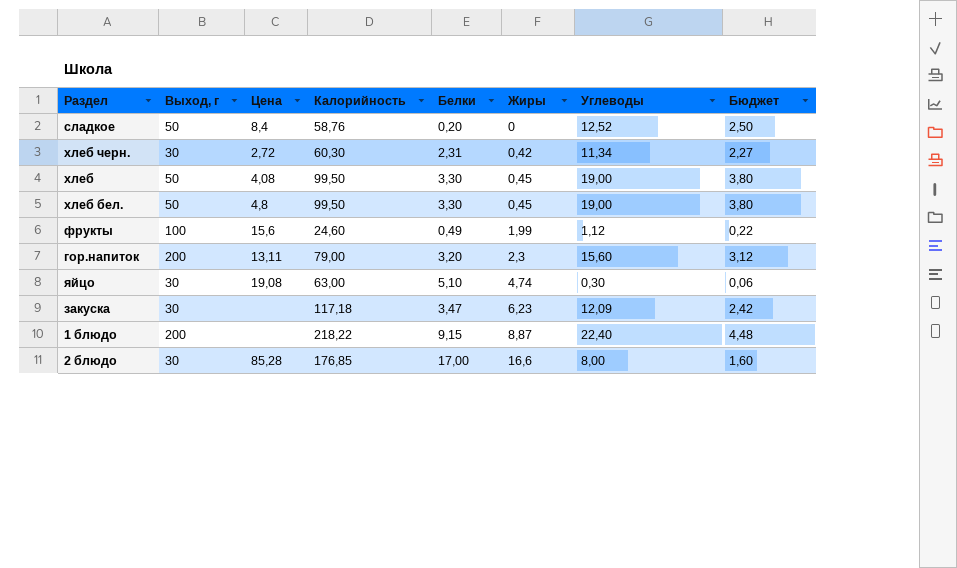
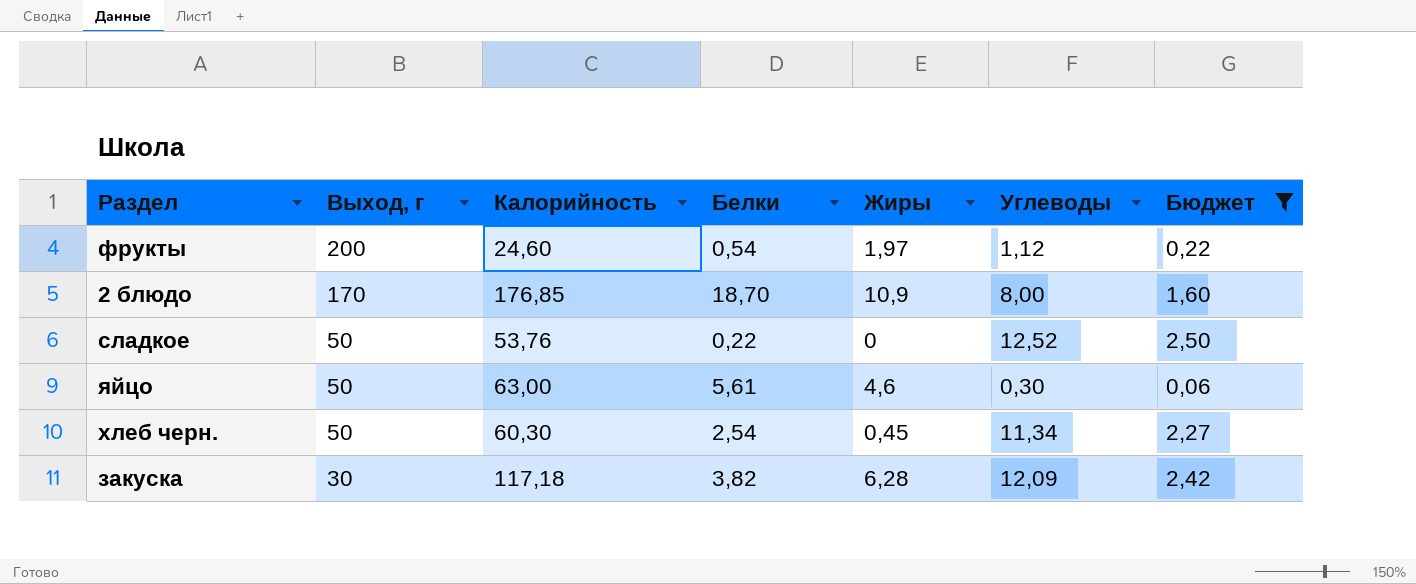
filter: none -> Бюджет <= 2,50
row order: Жиры ascending -> Выход, г descending
column Цена | position: 3 -> none
фрукты | Выход, г: 100 -> 200
фрукты | Белки: 0,49 -> 0,54
фрукты | Жиры: 1,99 -> 1,97
2 блюдо | Выход, г: 30 -> 170
2 блюдо | Белки: 17,00 -> 18,70
2 блюдо | Жиры: 16,6 -> 10,9
сладкое | Калорийность: 58,76 -> 53,76
сладкое | Белки: 0,20 -> 0,22
яйцо | Выход, г: 30 -> 50
яйцо | Белки: 5,10 -> 5,61
яйцо | Жиры: 4,74 -> 4,6
хлеб черн. | Выход, г: 30 -> 50
хлеб черн. | Белки: 2,31 -> 2,54
хлеб черн. | Жиры: 0,42 -> 0,45
закуска | Белки: 3,47 -> 3,82
закуска | Жиры: 6,23 -> 6,28

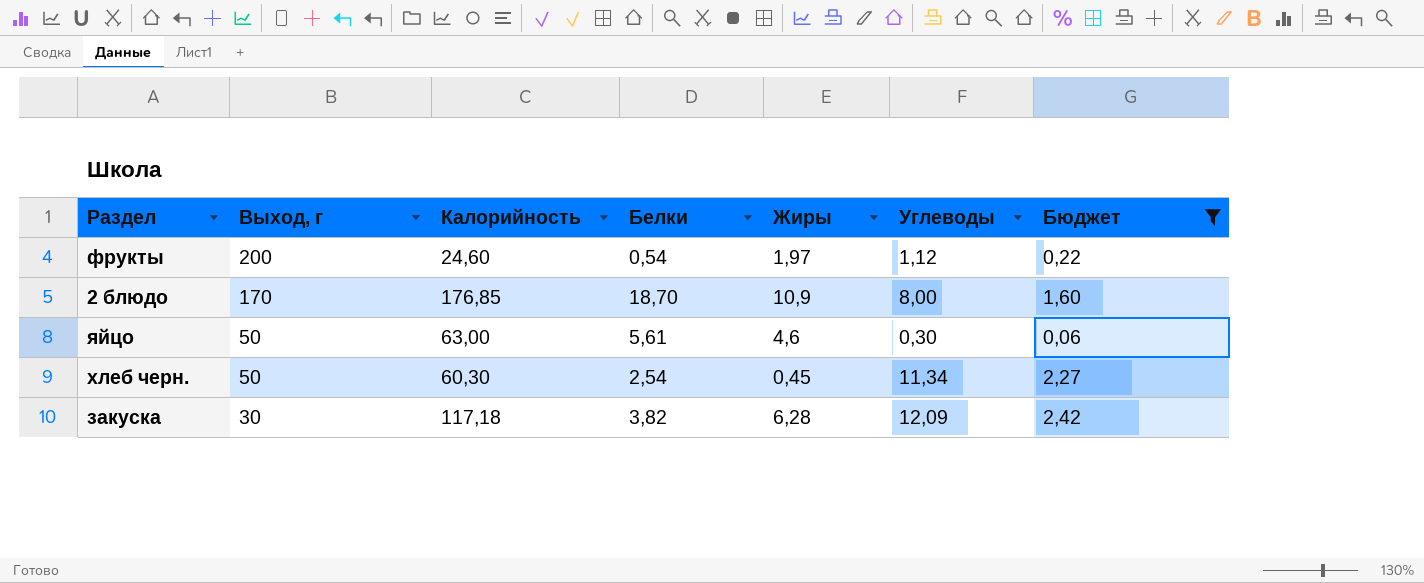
row сладкое: 50 | 53,76 | 0,22 | 0 | 12,52 | 2,50 -> none

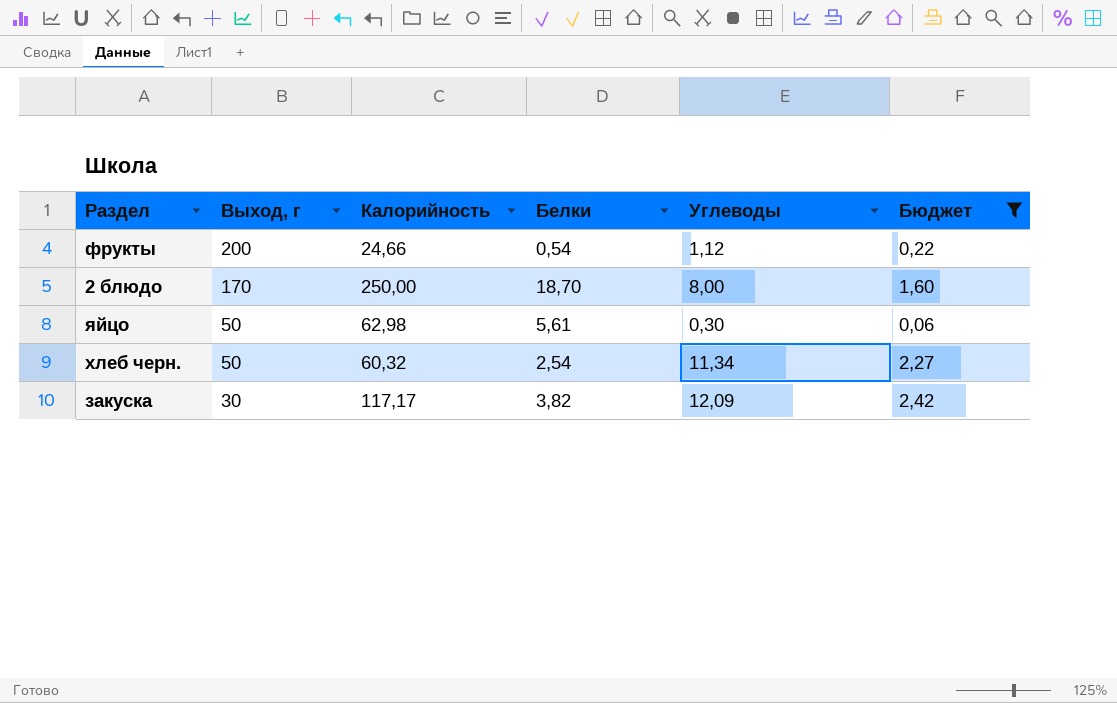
column Жиры | position: 5 -> none
фрукты | Калорийность: 24,60 -> 24,66
2 блюдо | Калорийность: 176,85 -> 250,00
яйцо | Калорийность: 63,00 -> 62,98
хлеб черн. | Калорийность: 60,30 -> 60,32
закуска | Калорийность: 117,18 -> 117,17

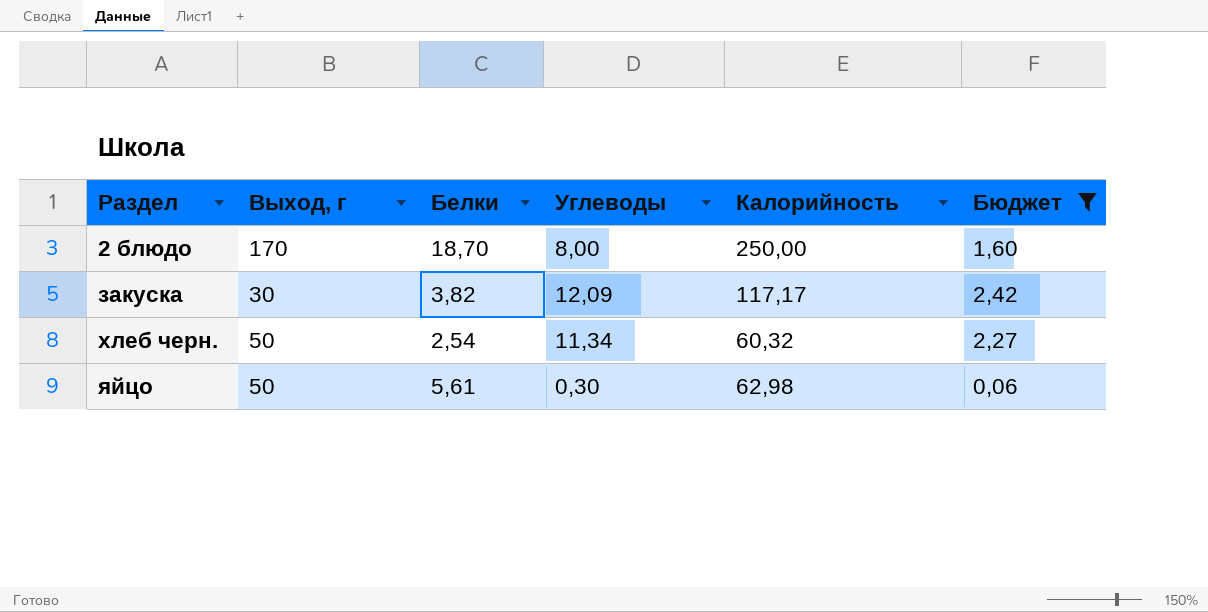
row order: Выход, г descending -> Раздел ascending
column Калорийность | position: 3 -> 5
row фрукты: 200 | 24,66 | 0,54 | 1,12 | 0,22 -> none

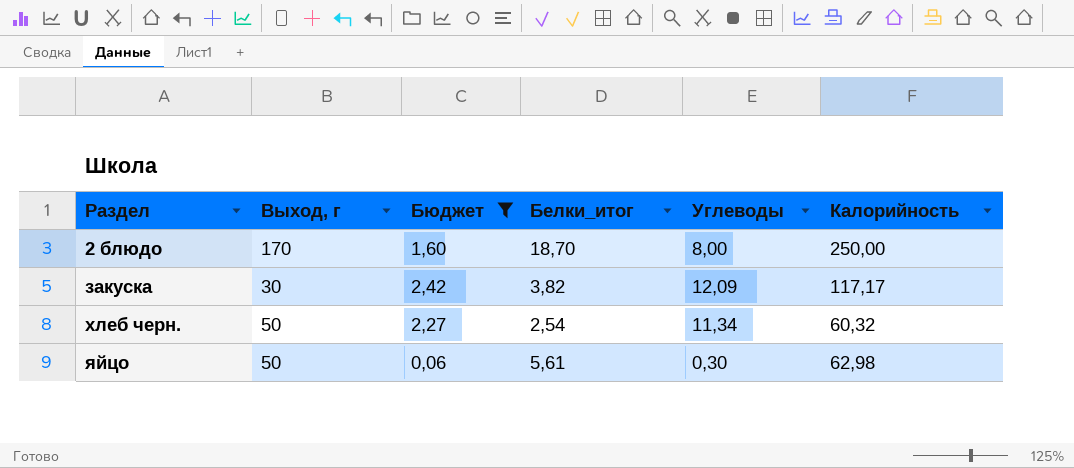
column Бюджет | position: 6 -> 3
column name: Белки -> Белки_итог

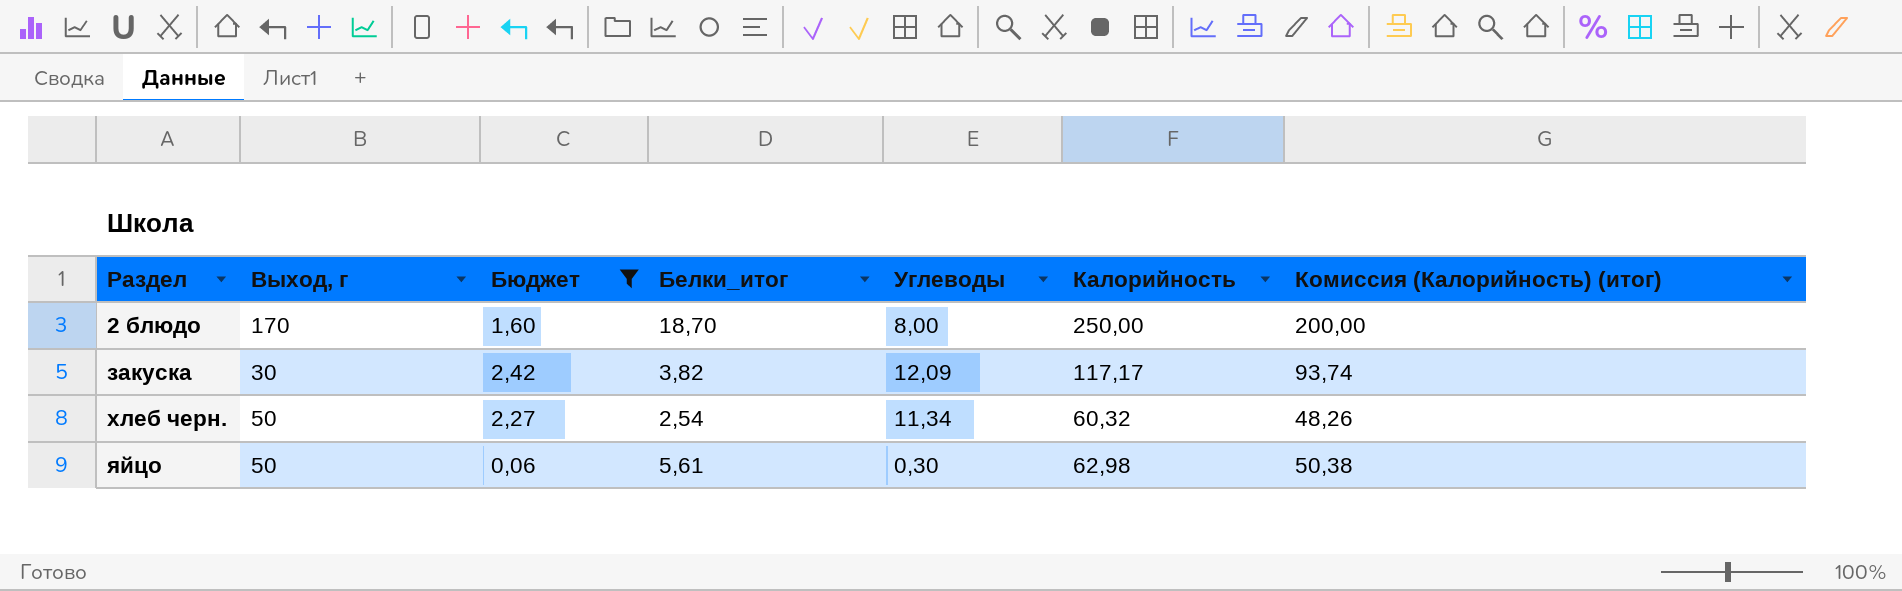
column Комиссия (Калорийность) (итог) | formula: none -> [Калорийность] * 0,8

